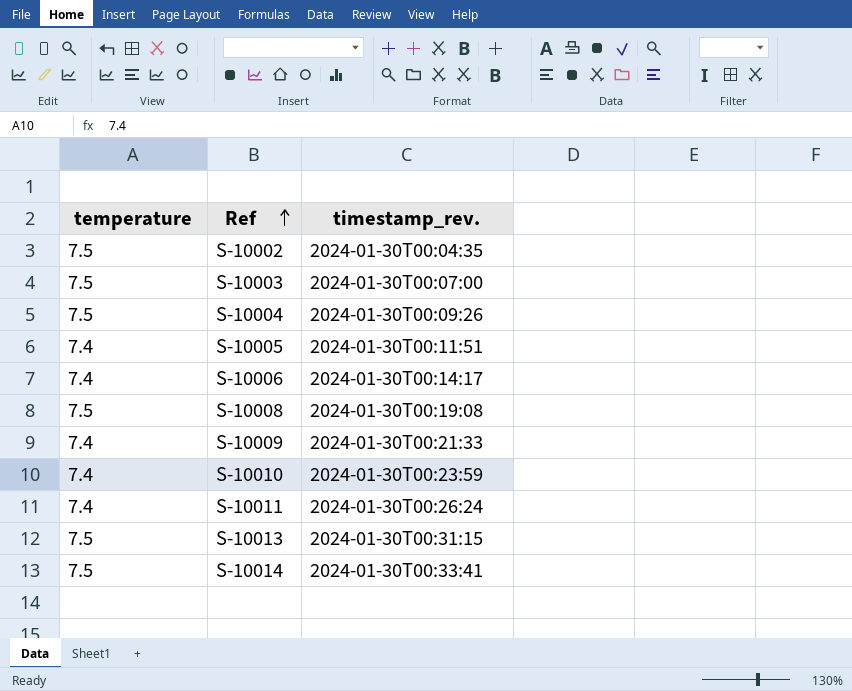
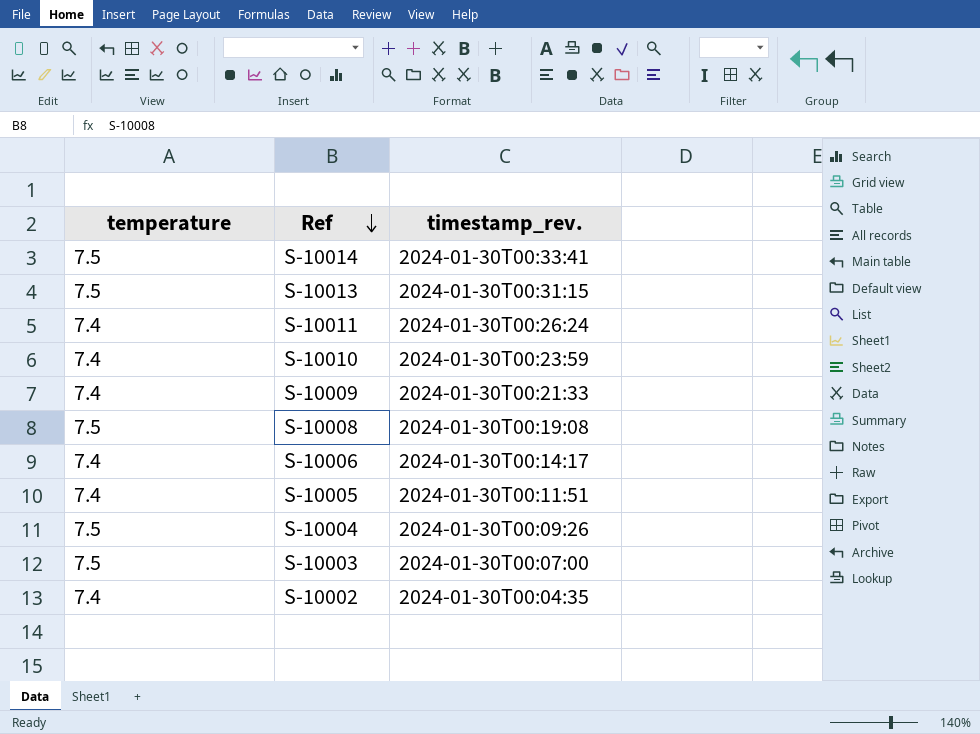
row order: Ref ascending -> Ref descending
S-10002 | temperature: 7.5 -> 7.4

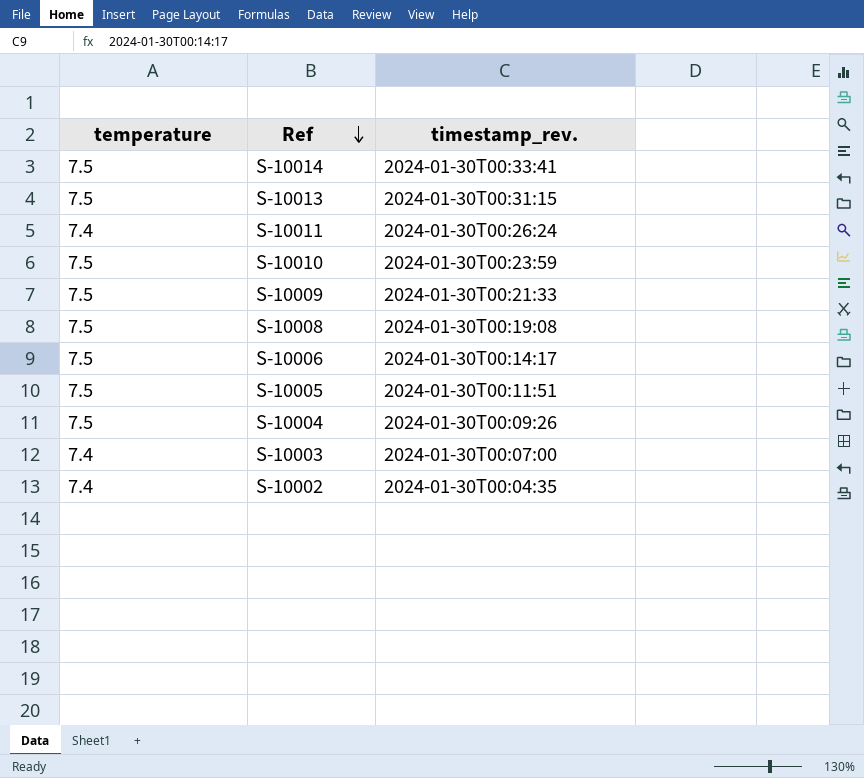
S-10010 | temperature: 7.4 -> 7.5
S-10009 | temperature: 7.4 -> 7.5
S-10006 | temperature: 7.4 -> 7.5
S-10005 | temperature: 7.4 -> 7.5
S-10003 | temperature: 7.5 -> 7.4

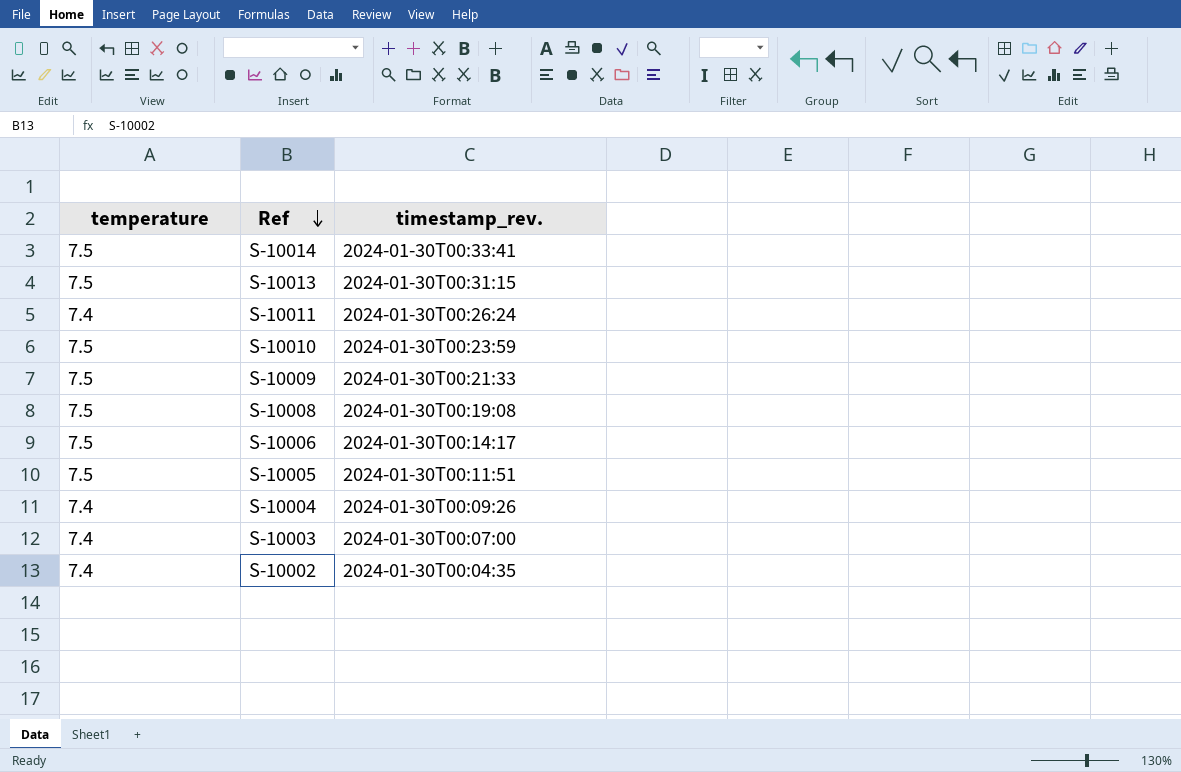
S-10004 | temperature: 7.5 -> 7.4

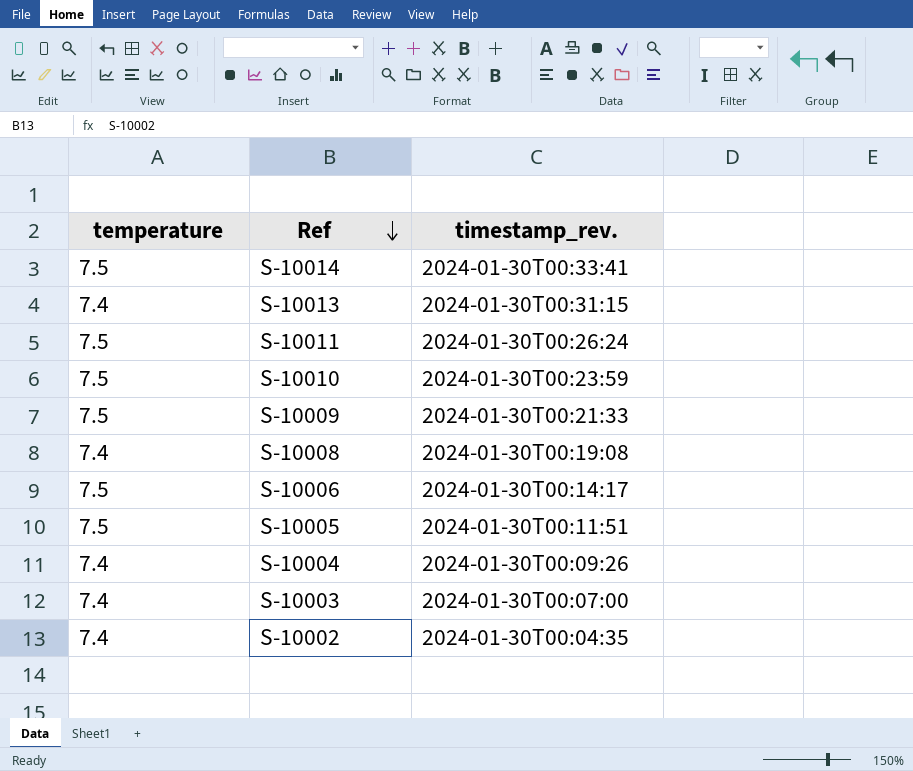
S-10013 | temperature: 7.5 -> 7.4
S-10011 | temperature: 7.4 -> 7.5
S-10008 | temperature: 7.5 -> 7.4

